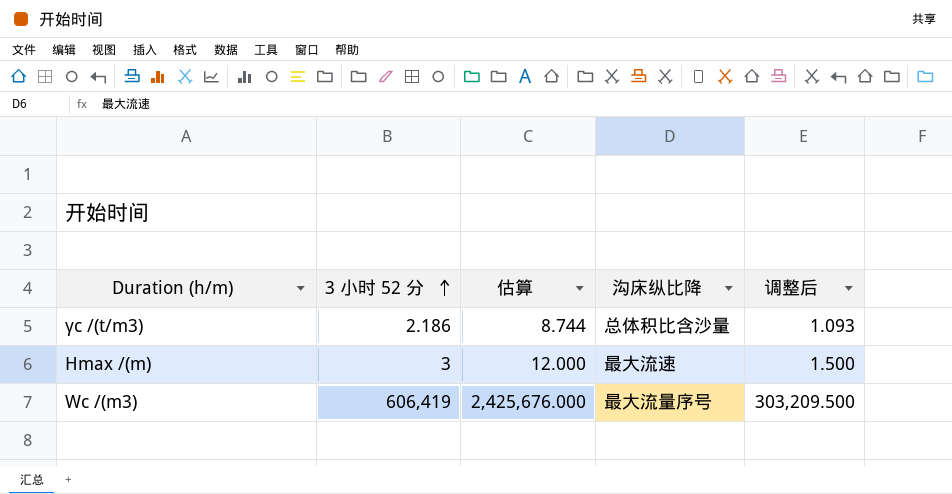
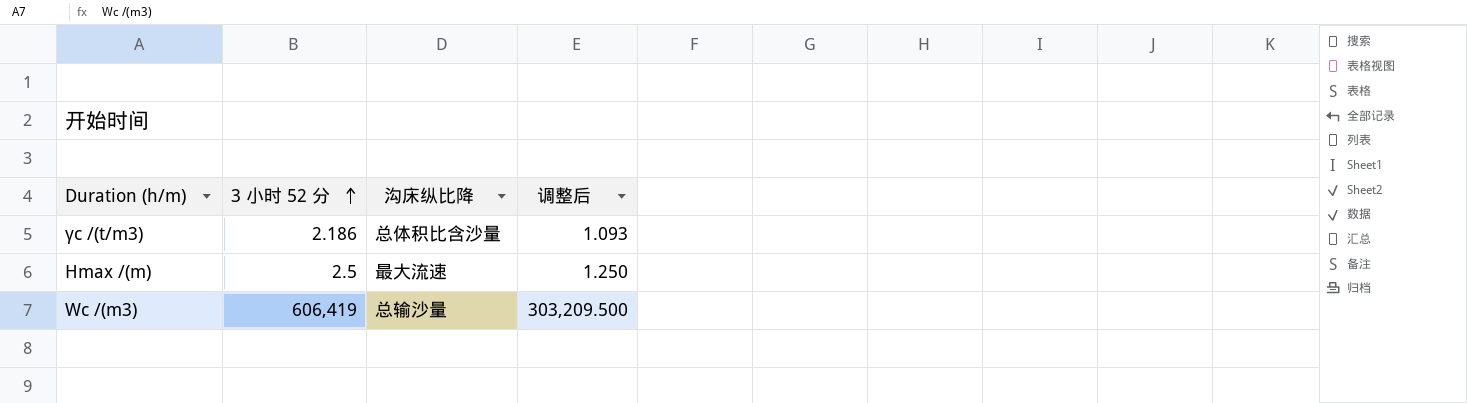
column 估算 | formula: [3 小时 52 分] * 4 -> none
Hmax /(m) | 3 小时 52 分: 3 -> 2.5
Hmax /(m) | 调整后: 1.500 -> 1.250
Wc /(m3) | 沟床纵比降: 最大流量序号 -> 总输沙量

